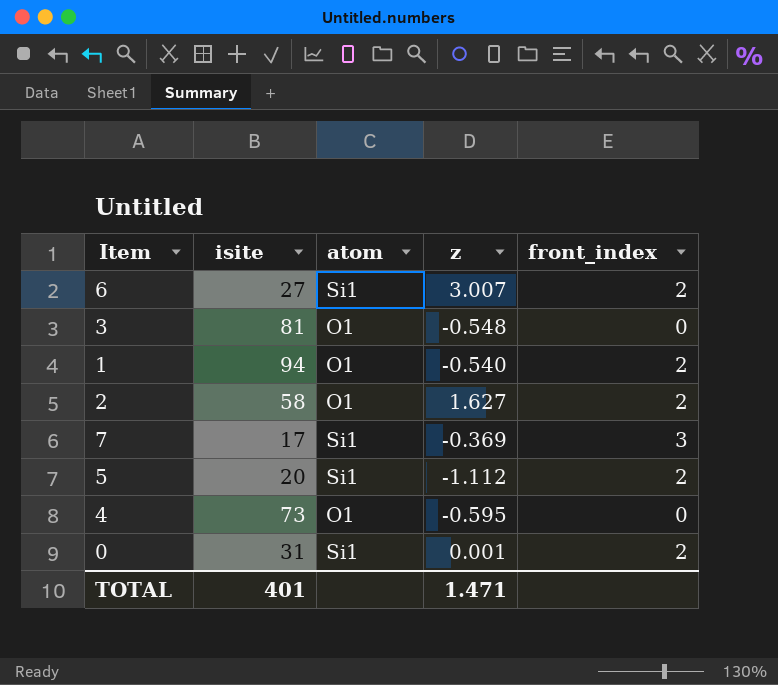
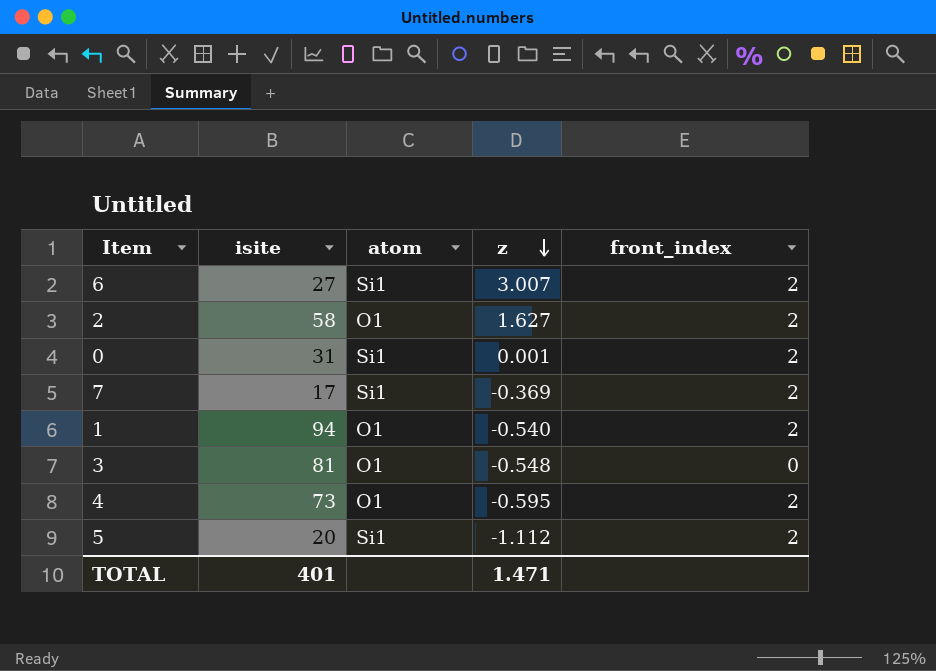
row order: none -> z descending
7 | front_index: 3 -> 2
4 | front_index: 0 -> 2

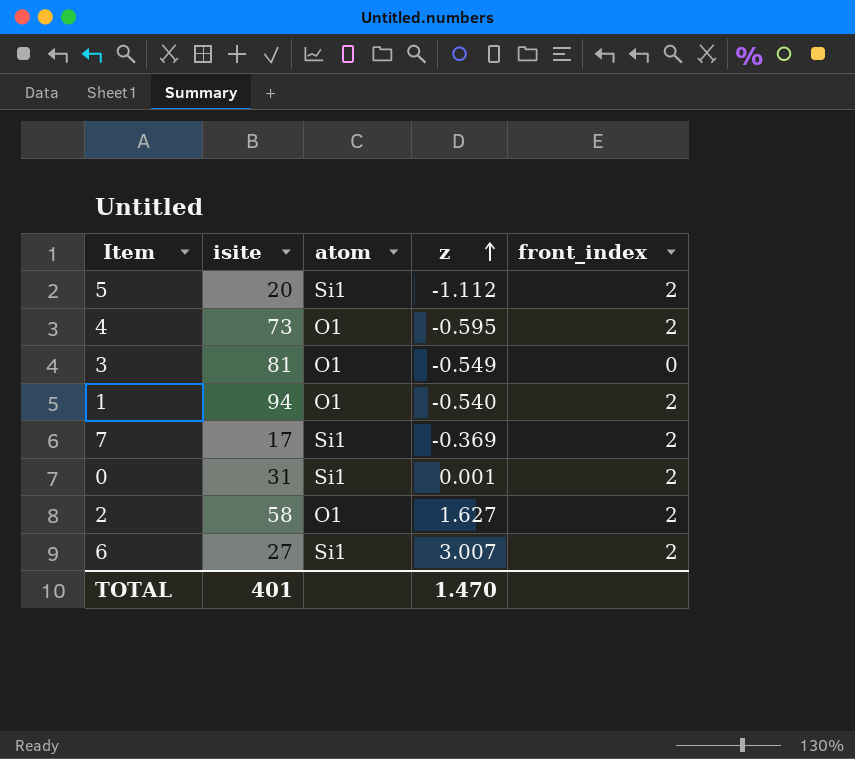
row order: z descending -> z ascending
3 | z: -0.548 -> -0.549
TOTAL | z: 1.471 -> 1.470

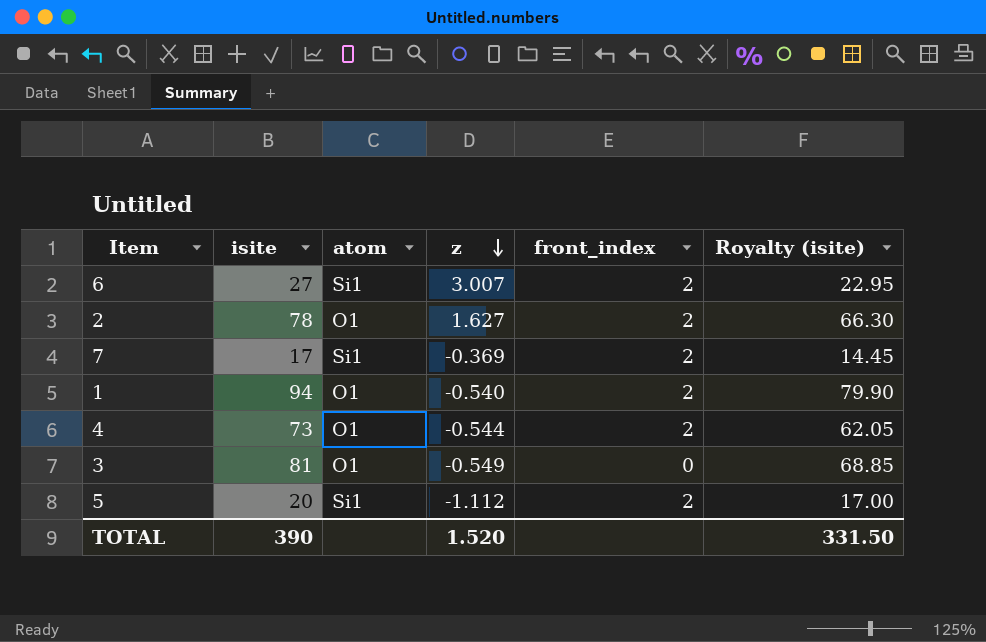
row order: z ascending -> z descending
column Royalty (isite) | formula: none -> [isite] * 0.85
row 0: 31 | Si1 | 0.001 | 2 -> none
2 | isite: 58 -> 78
4 | z: -0.595 -> -0.544
TOTAL | isite: 401 -> 390
TOTAL | z: 1.470 -> 1.520

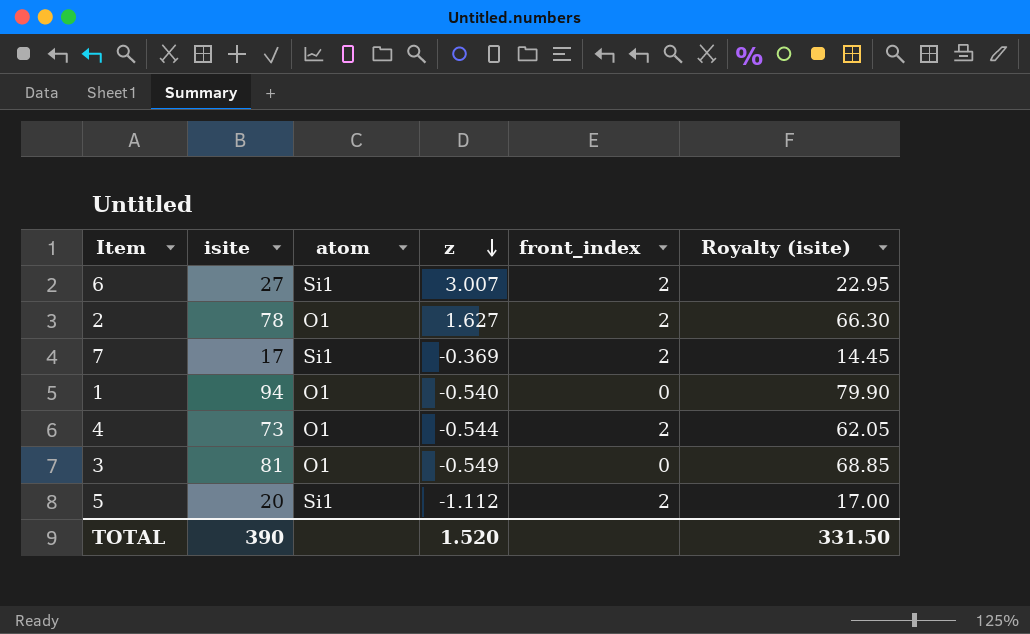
1 | front_index: 2 -> 0

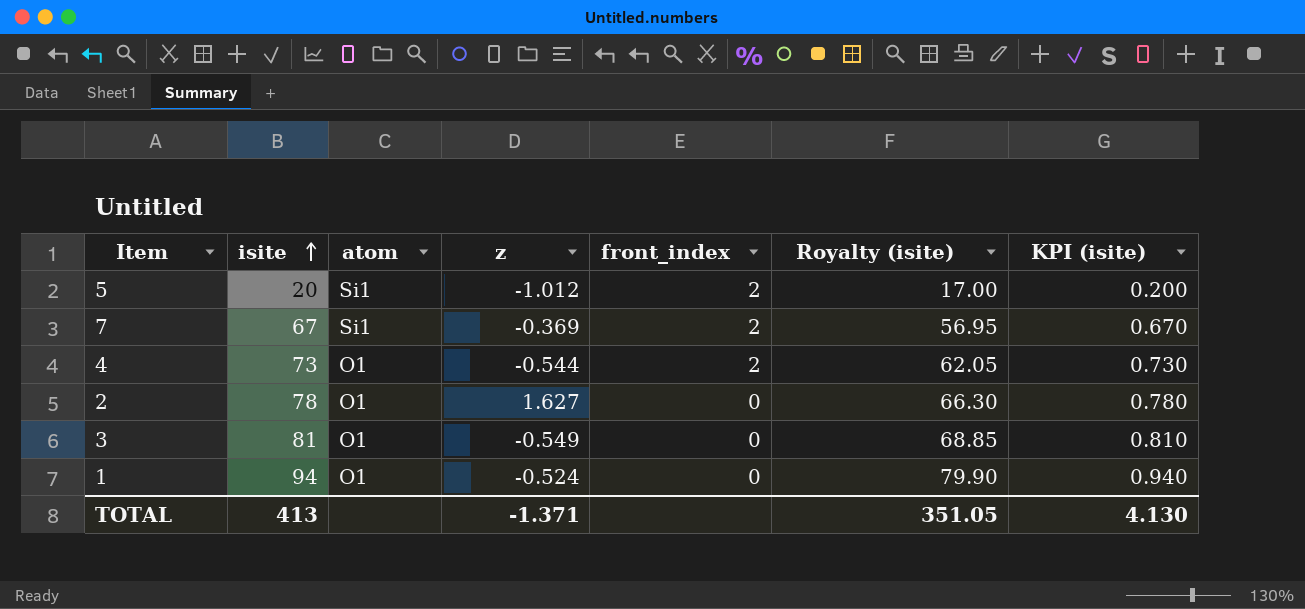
row order: z descending -> isite ascending
column KPI (isite) | formula: none -> [isite] * 0.01
row 6: 27 | Si1 | 3.007 | 2 | 22.95 -> none
5 | z: -1.112 -> -1.012
7 | isite: 17 -> 67
7 | Royalty (isite): 14.45 -> 56.95
2 | front_index: 2 -> 0
1 | z: -0.540 -> -0.524
TOTAL | isite: 390 -> 413
TOTAL | z: 1.520 -> -1.371
TOTAL | Royalty (isite): 331.50 -> 351.05

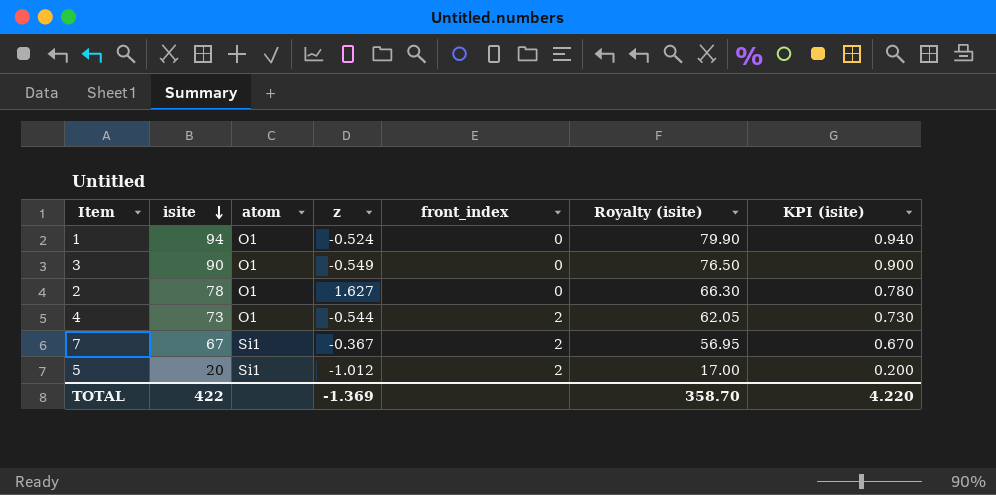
row order: isite ascending -> isite descending
3 | isite: 81 -> 90
3 | Royalty (isite): 68.85 -> 76.50
3 | KPI (isite): 0.810 -> 0.900
7 | z: -0.369 -> -0.367
TOTAL | isite: 413 -> 422
TOTAL | z: -1.371 -> -1.369
TOTAL | Royalty (isite): 351.05 -> 358.70
TOTAL | KPI (isite): 4.130 -> 4.220

